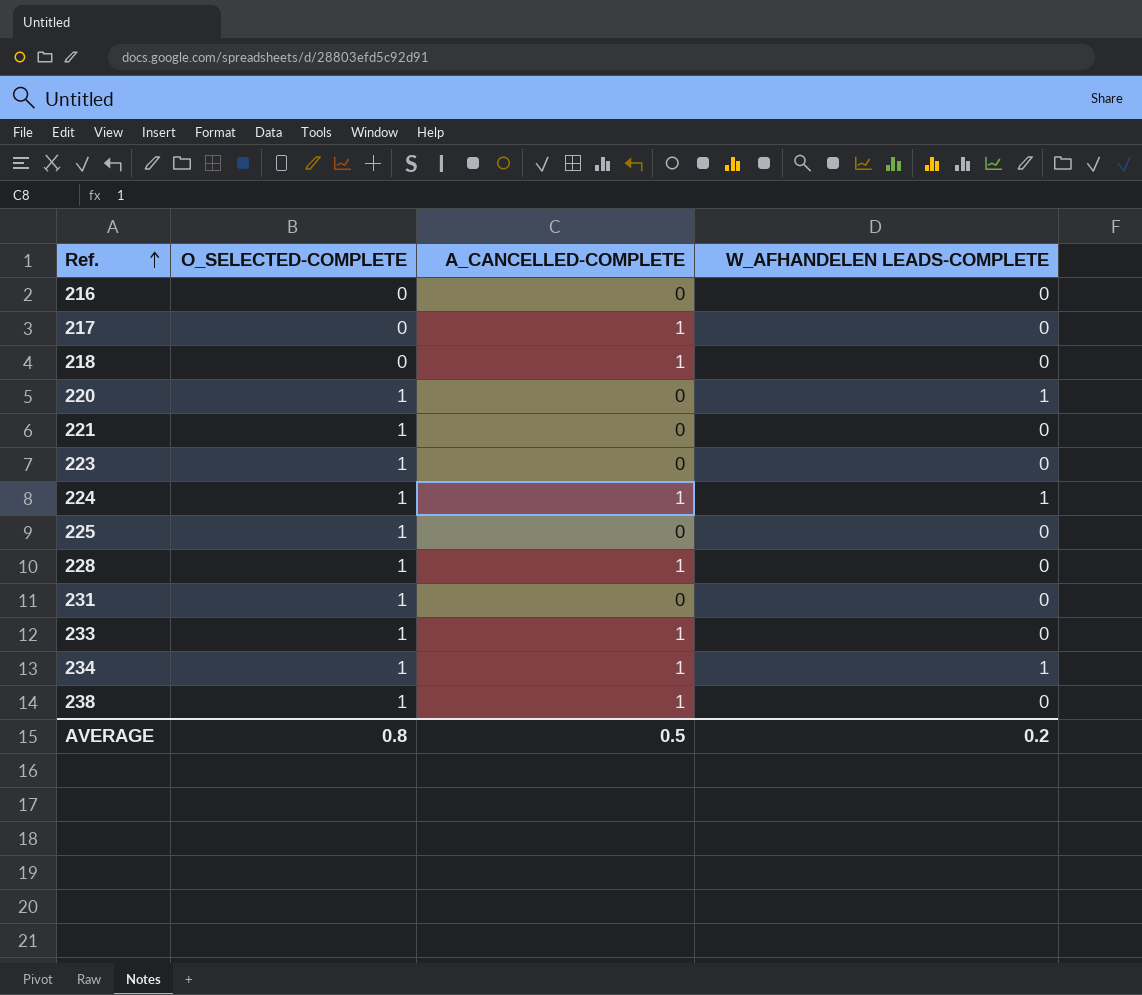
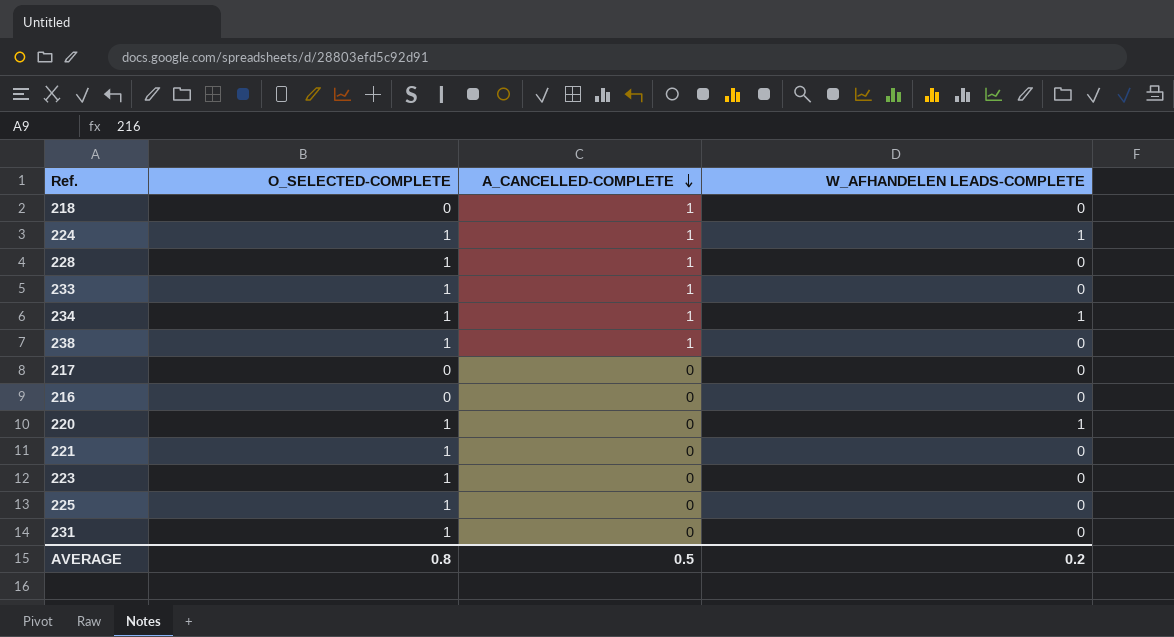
row order: Ref. ascending -> A_CANCELLED-COMPLETE descending
217 | A_CANCELLED-COMPLETE: 1 -> 0

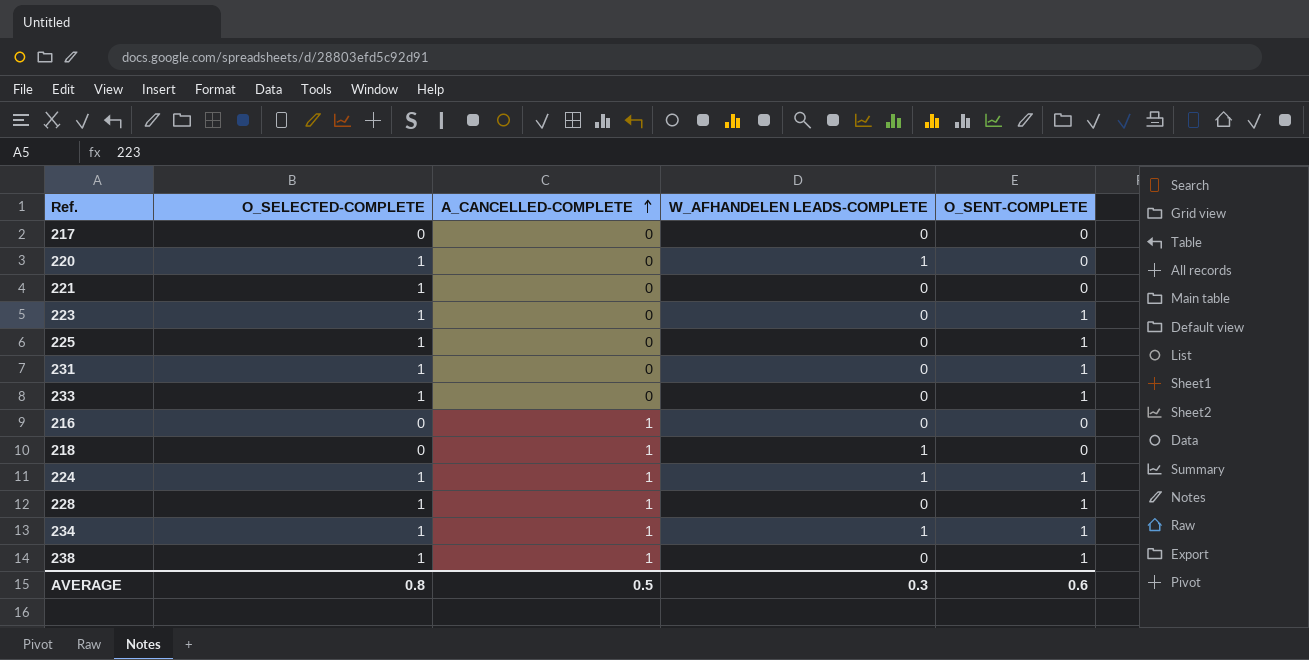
row order: A_CANCELLED-COMPLETE descending -> A_CANCELLED-COMPLETE ascending
column O_SENT-COMPLETE | position: none -> 5
233 | A_CANCELLED-COMPLETE: 1 -> 0
216 | A_CANCELLED-COMPLETE: 0 -> 1
218 | W_AFHANDELEN LEADS-COMPLETE: 0 -> 1
AVERAGE | W_AFHANDELEN LEADS-COMPLETE: 0.2 -> 0.3

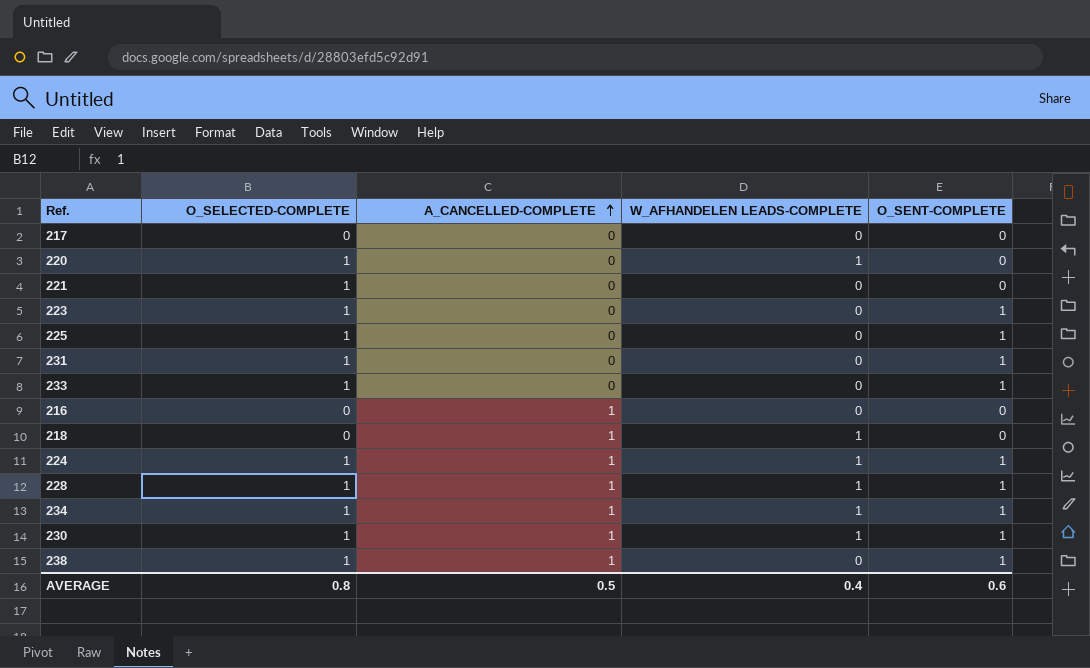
228 | W_AFHANDELEN LEADS-COMPLETE: 0 -> 1
row 230: none -> 1 | 1 | 1 | 1
AVERAGE | W_AFHANDELEN LEADS-COMPLETE: 0.3 -> 0.4

